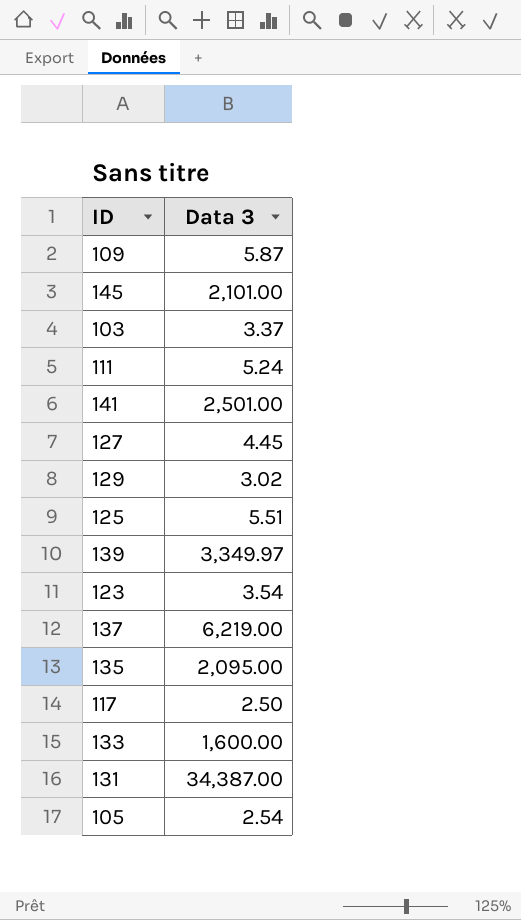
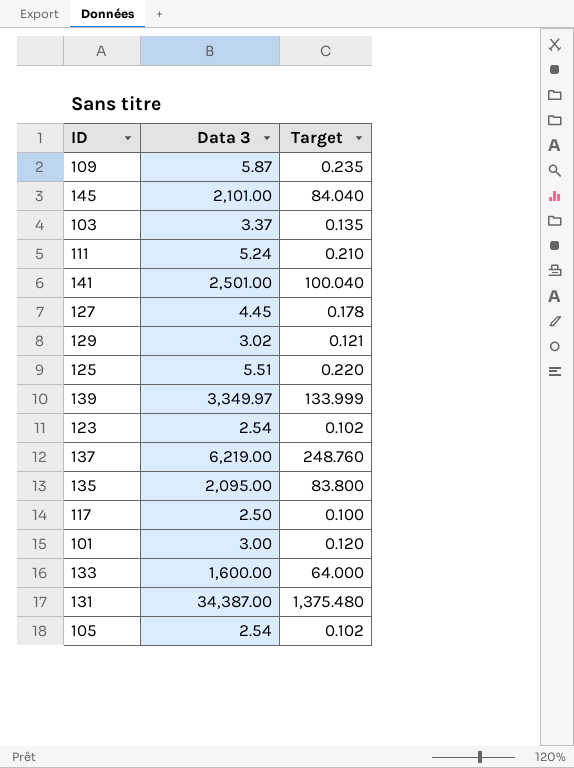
column Target | formula: none -> [Data 3] * 0.04
123 | Data 3: 3.54 -> 2.54
row 101: none -> 3.00 | 0.120

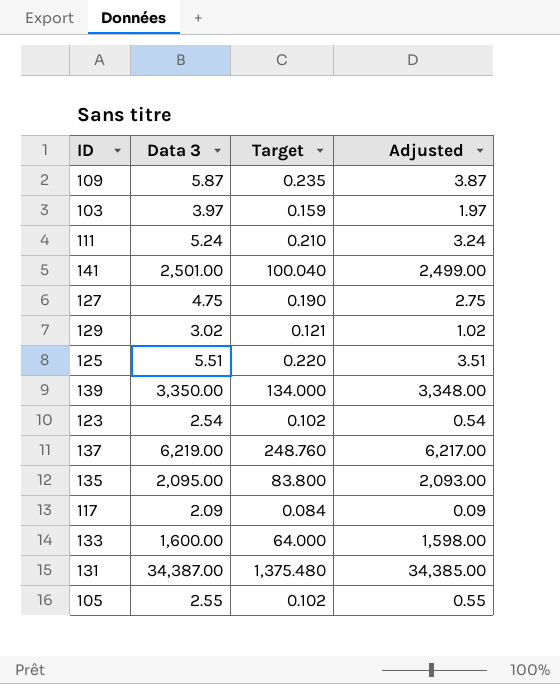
column Adjusted | formula: none -> [Data 3] - 2
row 145: 2,101.00 | 84.040 -> none
row 101: 3.00 | 0.120 -> none
103 | Data 3: 3.37 -> 3.97
103 | Target: 0.135 -> 0.159
127 | Data 3: 4.45 -> 4.75
127 | Target: 0.178 -> 0.190
139 | Data 3: 3,349.97 -> 3,350.00
139 | Target: 133.999 -> 134.000
117 | Data 3: 2.50 -> 2.09
117 | Target: 0.100 -> 0.084
105 | Data 3: 2.54 -> 2.55

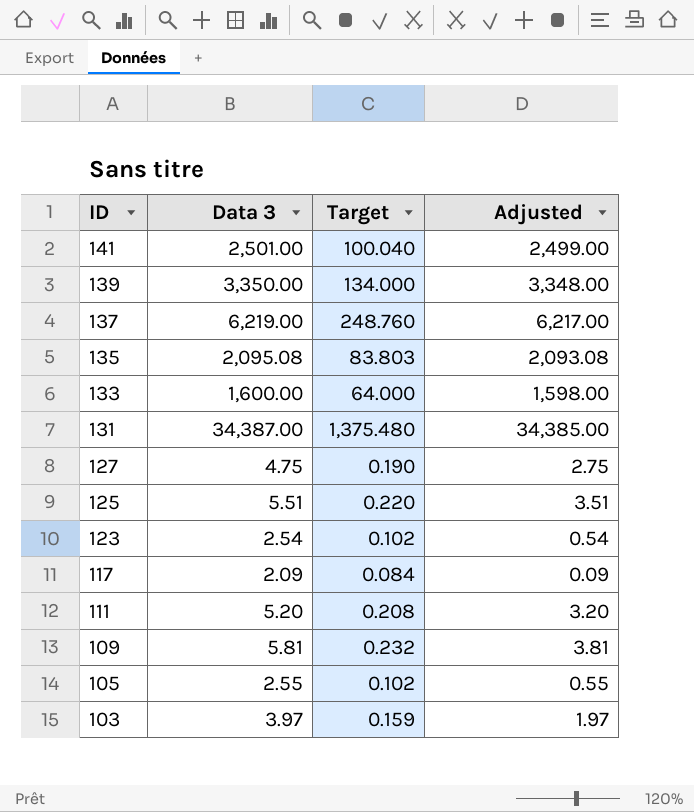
row order: none -> ID descending
row 129: 3.02 | 0.121 | 1.02 -> none
135 | Data 3: 2,095.00 -> 2,095.08
135 | Target: 83.800 -> 83.803
135 | Adjusted: 2,093.00 -> 2,093.08
111 | Data 3: 5.24 -> 5.20
111 | Target: 0.210 -> 0.208
111 | Adjusted: 3.24 -> 3.20
109 | Data 3: 5.87 -> 5.81
109 | Target: 0.235 -> 0.232
109 | Adjusted: 3.87 -> 3.81

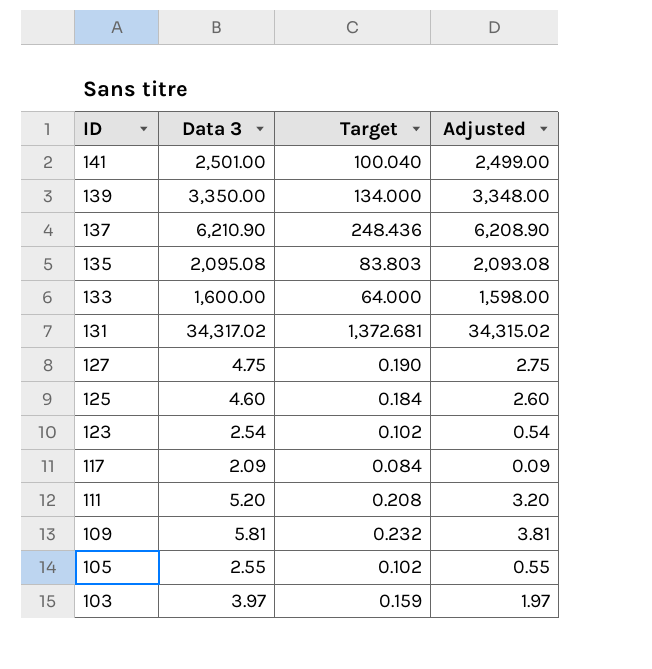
137 | Data 3: 6,219.00 -> 6,210.90
137 | Target: 248.760 -> 248.436
137 | Adjusted: 6,217.00 -> 6,208.90
131 | Data 3: 34,387.00 -> 34,317.02
131 | Target: 1,375.480 -> 1,372.681
131 | Adjusted: 34,385.00 -> 34,315.02
125 | Data 3: 5.51 -> 4.60
125 | Target: 0.220 -> 0.184
125 | Adjusted: 3.51 -> 2.60

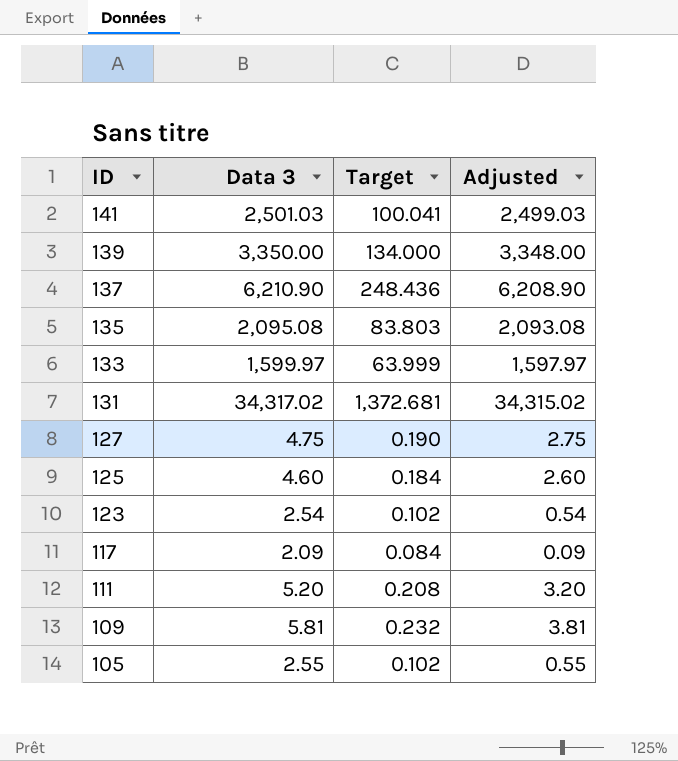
row 103: 3.97 | 0.159 | 1.97 -> none
141 | Data 3: 2,501.00 -> 2,501.03
141 | Target: 100.040 -> 100.041
141 | Adjusted: 2,499.00 -> 2,499.03
133 | Data 3: 1,600.00 -> 1,599.97
133 | Target: 64.000 -> 63.999
133 | Adjusted: 1,598.00 -> 1,597.97

